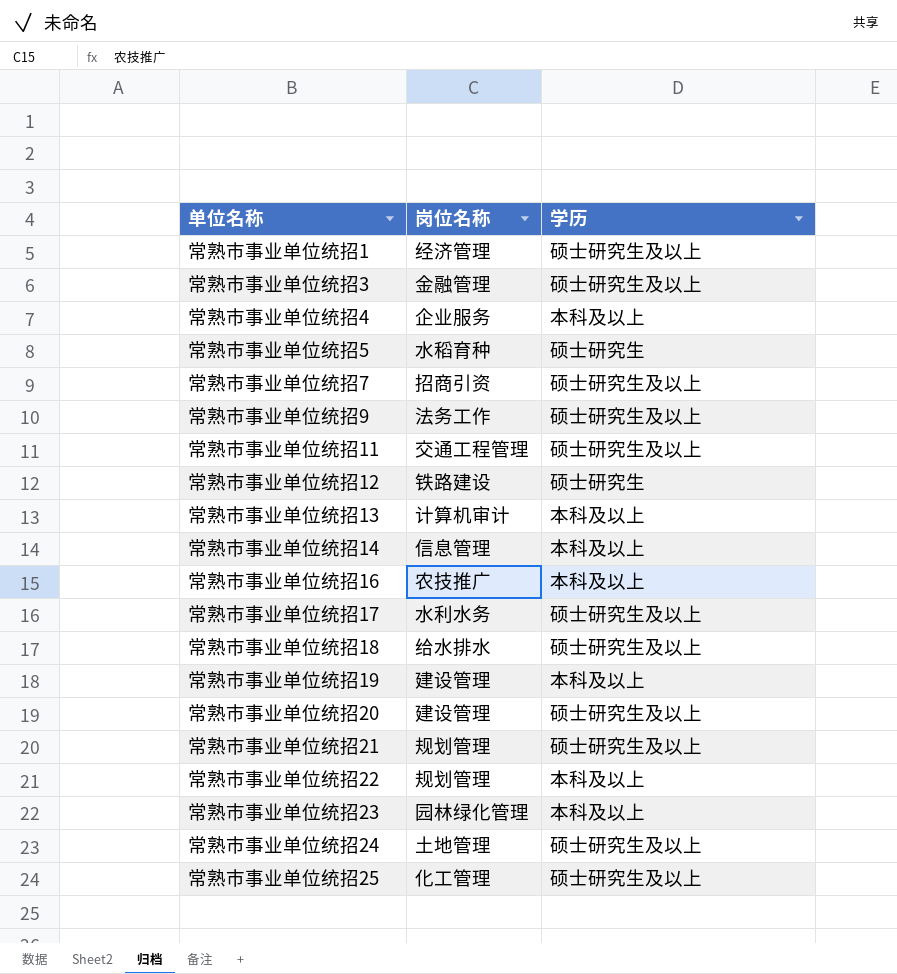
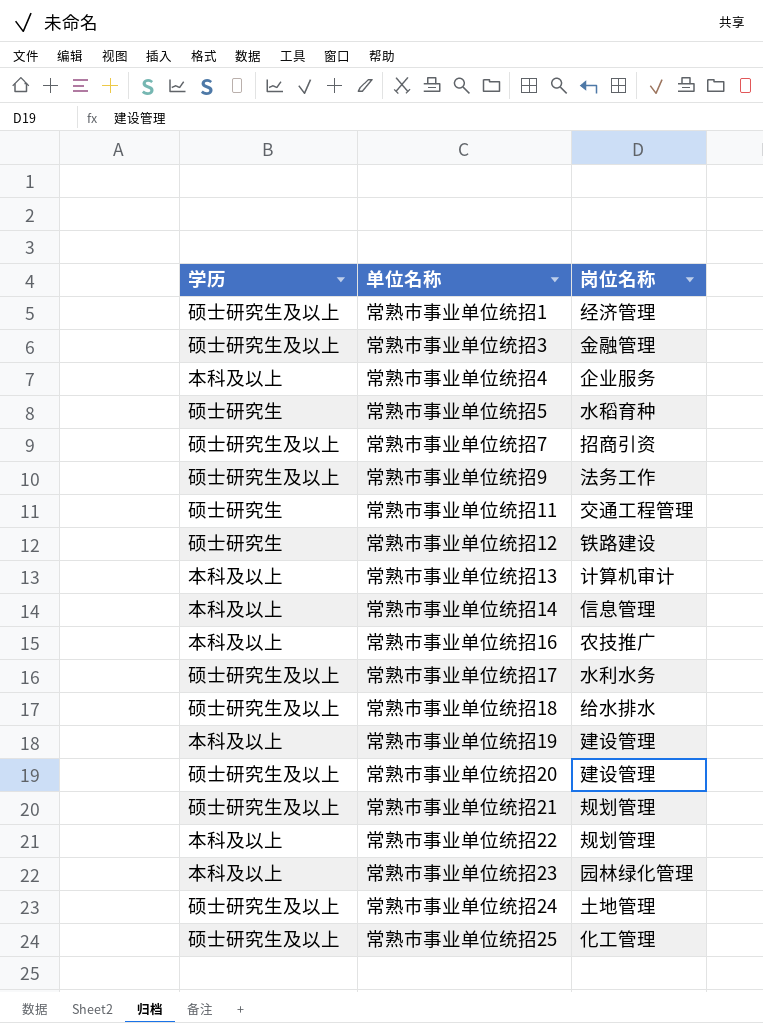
column 学历 | position: 3 -> 1
常熟市事业单位统招11 | 学历: 硕士研究生及以上 -> 硕士研究生

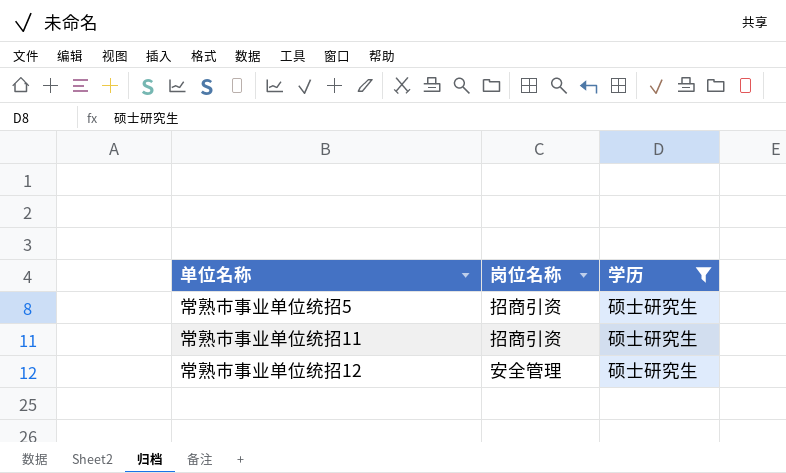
filter: none -> 学历 = 硕士研究生
column 学历 | position: 1 -> 3
常熟市事业单位统招5 | 岗位名称: 水稻育种 -> 招商引资
常熟市事业单位统招11 | 岗位名称: 交通工程管理 -> 招商引资
常熟市事业单位统招12 | 岗位名称: 铁路建设 -> 安全管理

